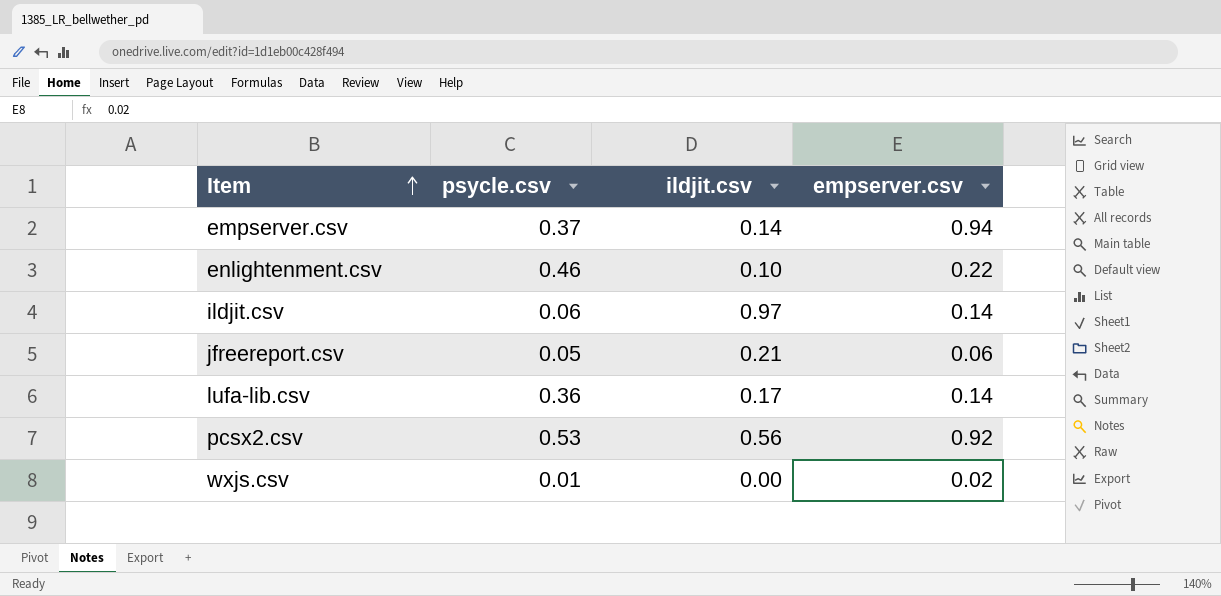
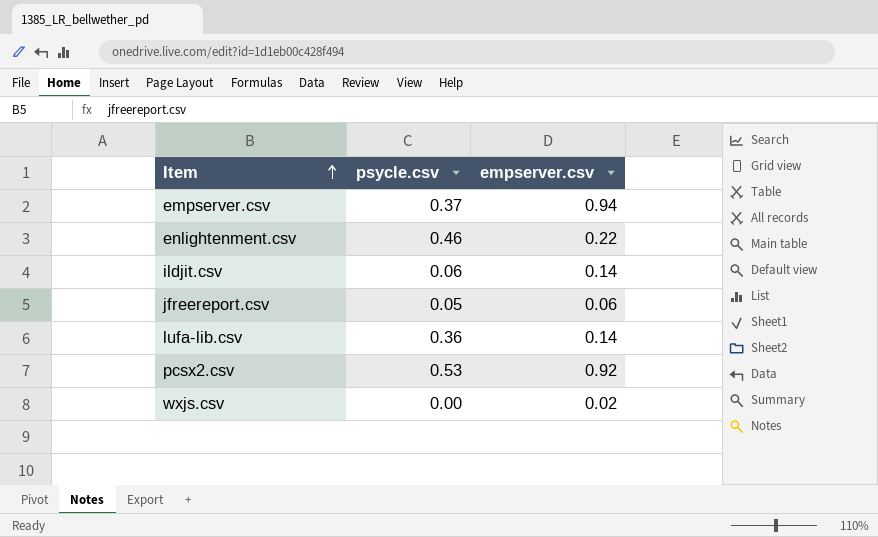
column ildjit.csv | position: 3 -> none
wxjs.csv | psycle.csv: 0.01 -> 0.00

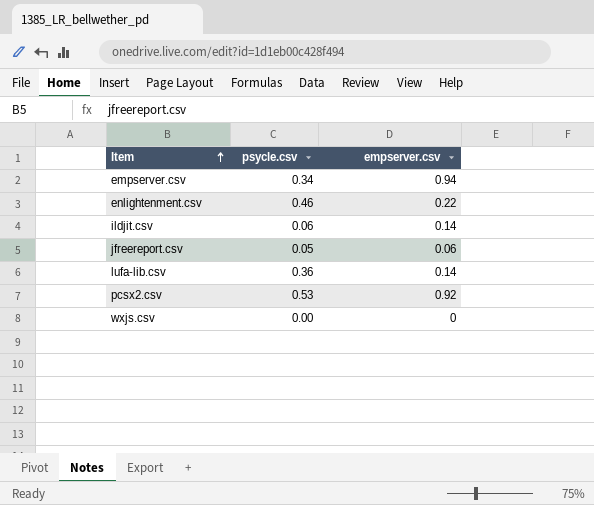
empserver.csv | psycle.csv: 0.37 -> 0.34
wxjs.csv | empserver.csv: 0.02 -> 0

